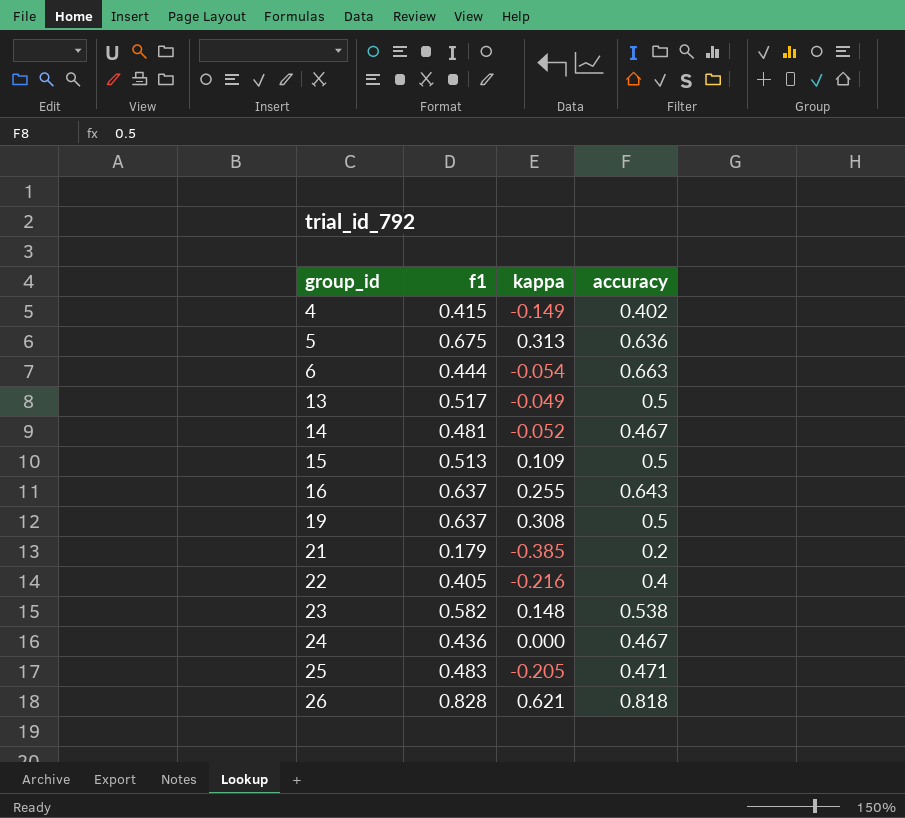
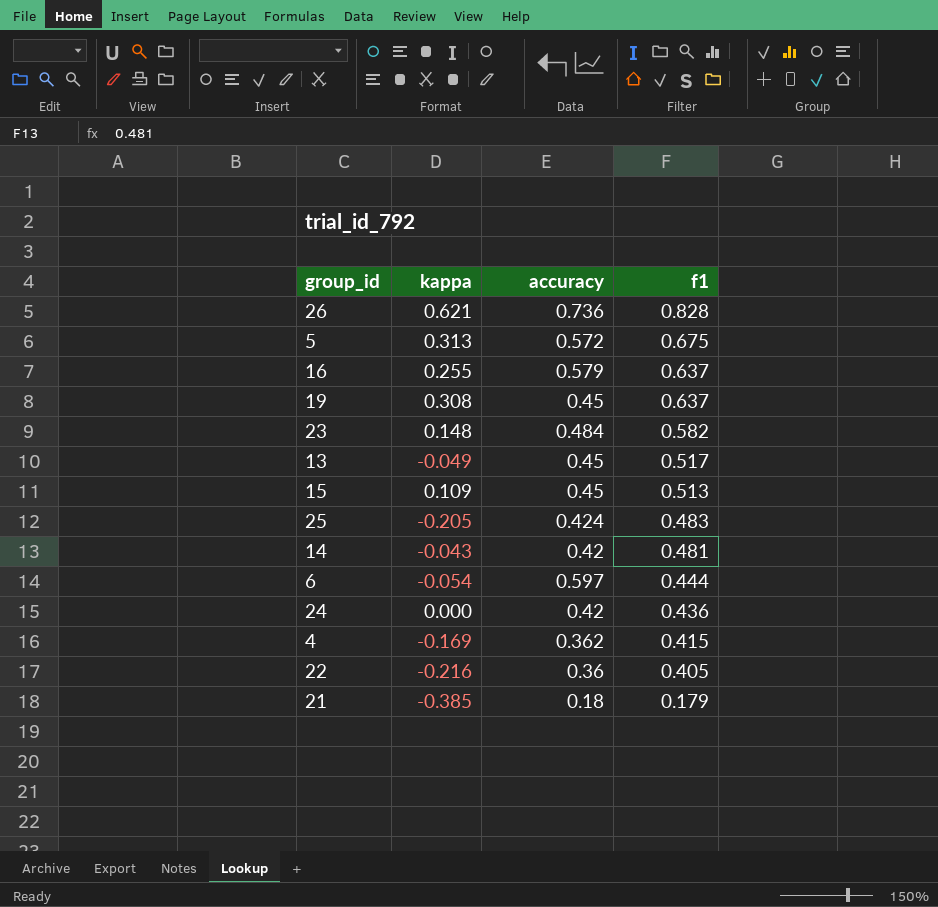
row order: group_id ascending -> f1 descending
column f1 | position: 2 -> 4
26 | accuracy: 0.818 -> 0.736
5 | accuracy: 0.636 -> 0.572
16 | accuracy: 0.643 -> 0.579
19 | accuracy: 0.5 -> 0.45
23 | accuracy: 0.538 -> 0.484
13 | accuracy: 0.5 -> 0.45
15 | accuracy: 0.5 -> 0.45
25 | accuracy: 0.471 -> 0.424
14 | kappa: -0.052 -> -0.043
14 | accuracy: 0.467 -> 0.42
6 | accuracy: 0.663 -> 0.597
24 | accuracy: 0.467 -> 0.42
4 | kappa: -0.149 -> -0.169
4 | accuracy: 0.402 -> 0.362
22 | accuracy: 0.4 -> 0.36
21 | accuracy: 0.2 -> 0.18

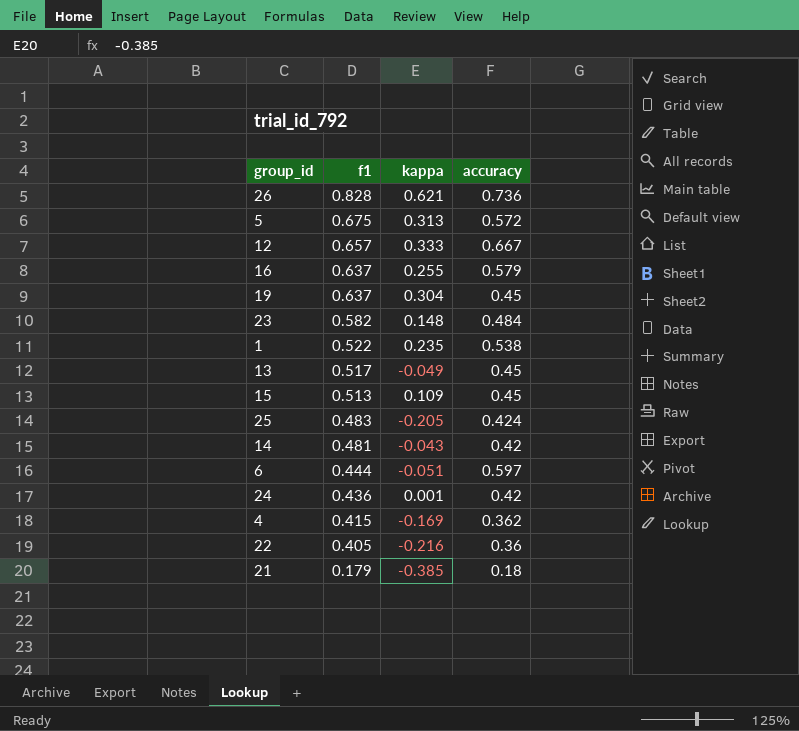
column f1 | position: 4 -> 2
row 12: none -> 0.657 | 0.333 | 0.667
19 | kappa: 0.308 -> 0.304
row 1: none -> 0.522 | 0.235 | 0.538
6 | kappa: -0.054 -> -0.051
24 | kappa: 0.000 -> 0.001

